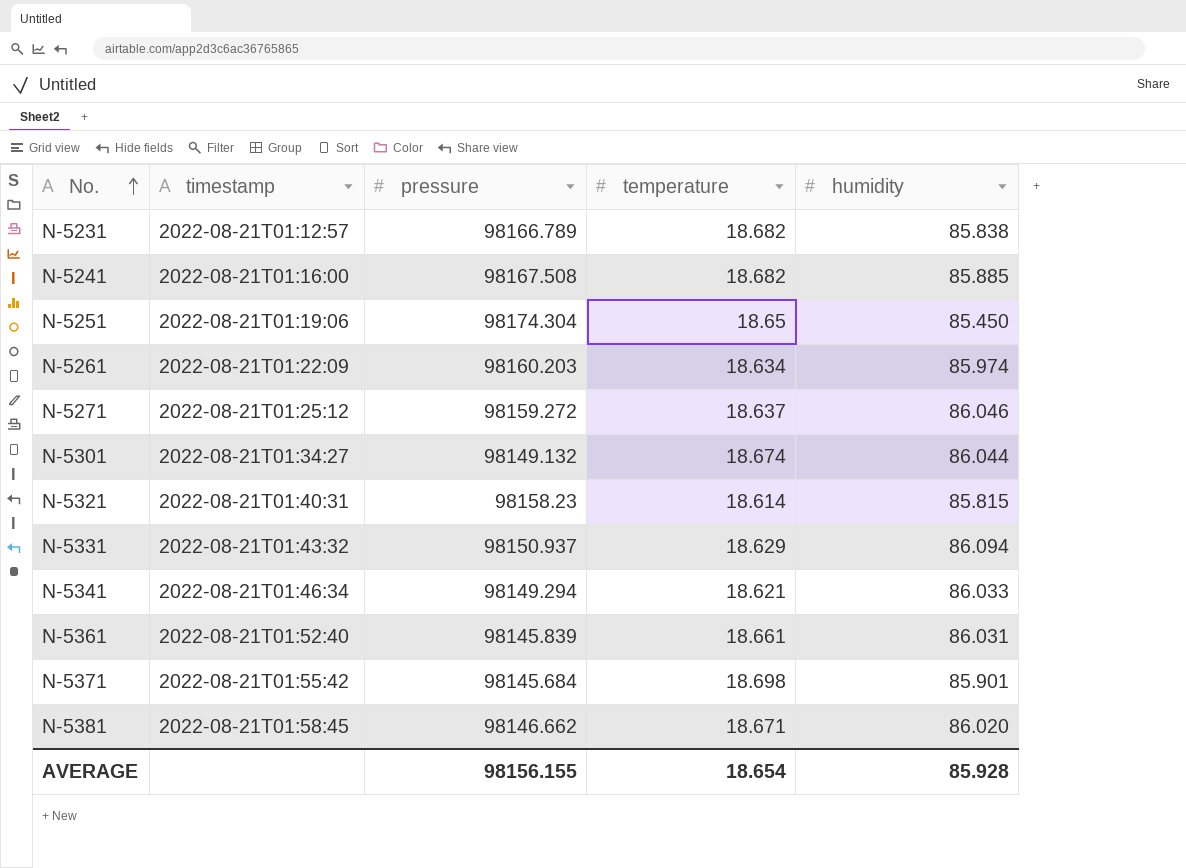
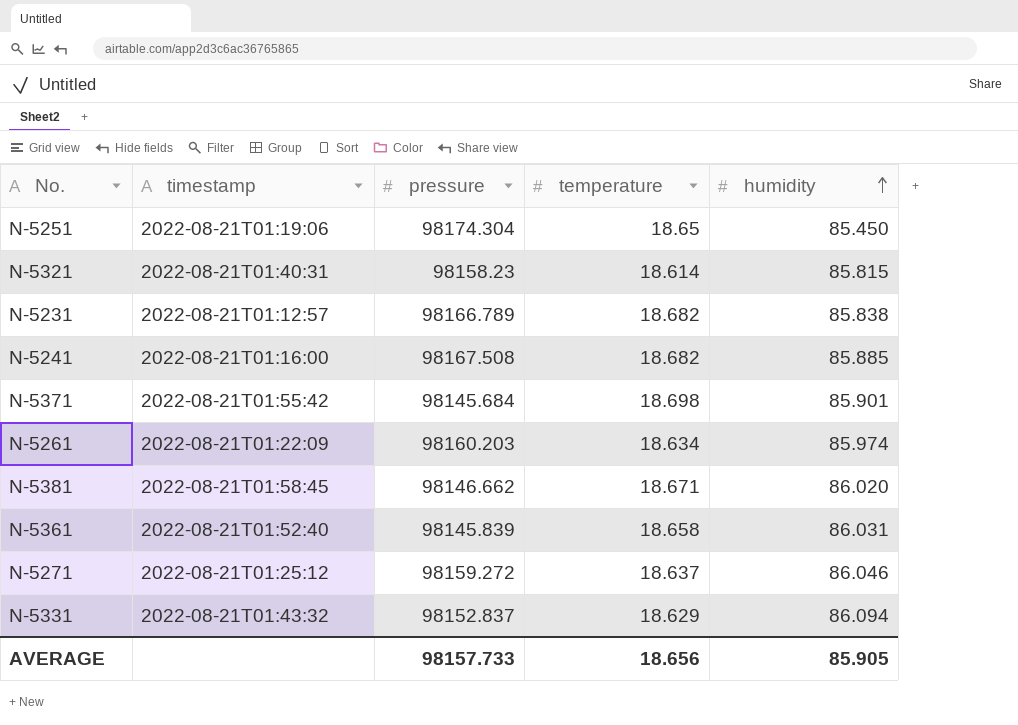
row order: No. ascending -> humidity ascending
row N-5301: 2022-08-21T01:34:27 | 98149.132 | 18.674 | 86.044 -> none
row N-5341: 2022-08-21T01:46:34 | 98149.294 | 18.621 | 86.033 -> none
N-5361 | temperature: 18.661 -> 18.658
N-5331 | pressure: 98150.937 -> 98152.837
AVERAGE | pressure: 98156.155 -> 98157.733
AVERAGE | temperature: 18.654 -> 18.656
AVERAGE | humidity: 85.928 -> 85.905

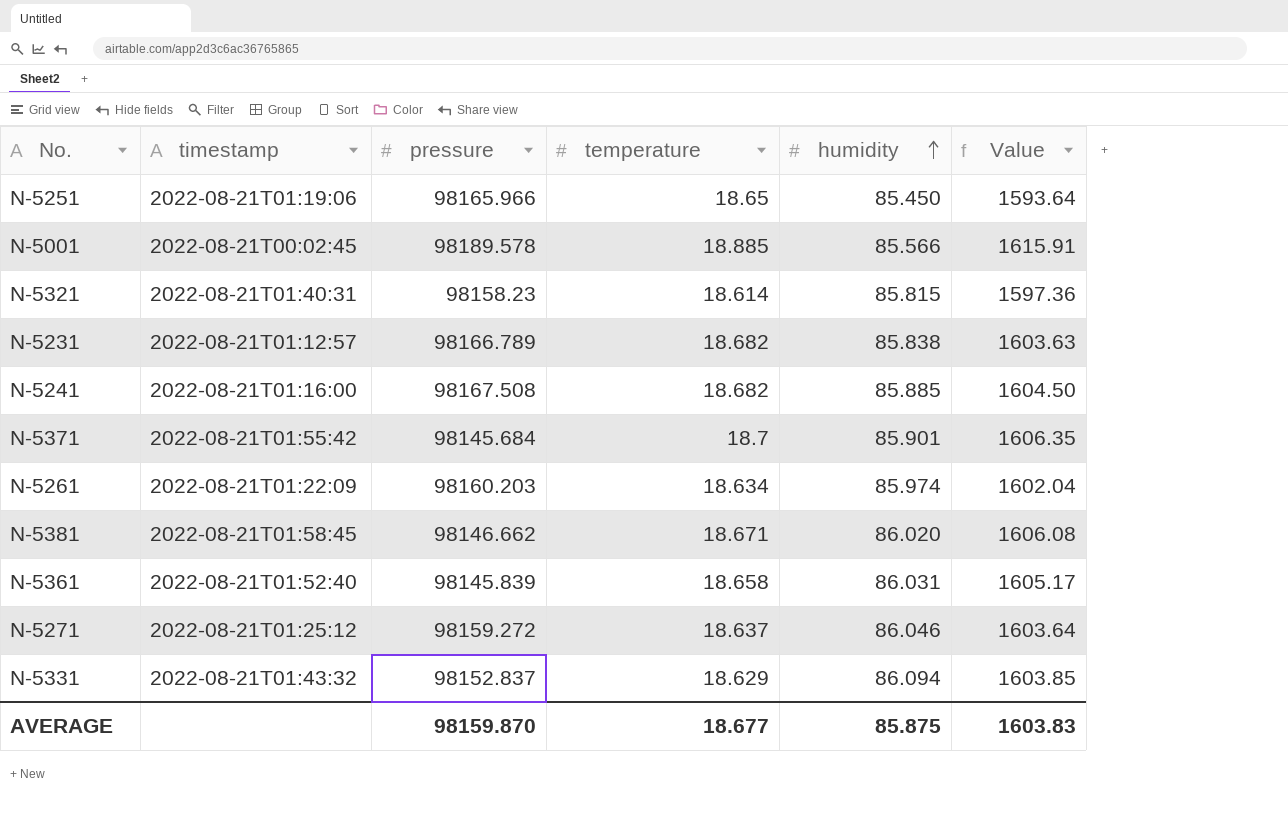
column Value | formula: none -> [temperature] * [humidity]
N-5251 | pressure: 98174.304 -> 98165.966
row N-5001: none -> 2022-08-21T00:02:45 | 98189.578 | 18.885 | 85.566 | 1615.91
N-5371 | temperature: 18.698 -> 18.7
AVERAGE | pressure: 98157.733 -> 98159.870
AVERAGE | temperature: 18.656 -> 18.677
AVERAGE | humidity: 85.905 -> 85.875

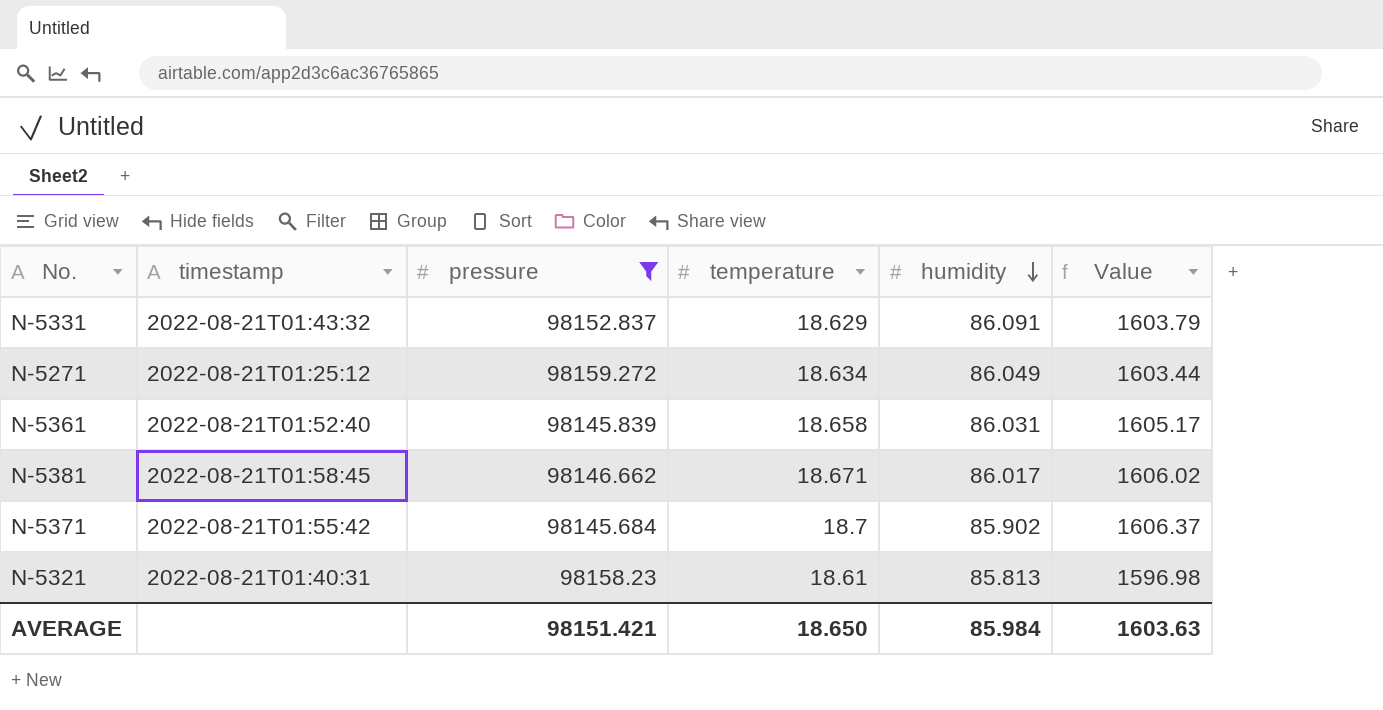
filter: none -> pressure <= 98159.272
row order: humidity ascending -> humidity descending
N-5331 | humidity: 86.094 -> 86.091
N-5331 | Value: 1603.85 -> 1603.79
N-5271 | temperature: 18.637 -> 18.634
N-5271 | humidity: 86.046 -> 86.049
N-5271 | Value: 1603.64 -> 1603.44
N-5381 | humidity: 86.020 -> 86.017
N-5381 | Value: 1606.08 -> 1606.02
N-5371 | humidity: 85.901 -> 85.902
N-5371 | Value: 1606.35 -> 1606.37
N-5321 | temperature: 18.614 -> 18.61
N-5321 | humidity: 85.815 -> 85.813
N-5321 | Value: 1597.36 -> 1596.98
AVERAGE | pressure: 98159.870 -> 98151.421
AVERAGE | temperature: 18.677 -> 18.650
AVERAGE | humidity: 85.875 -> 85.984
AVERAGE | Value: 1603.83 -> 1603.63

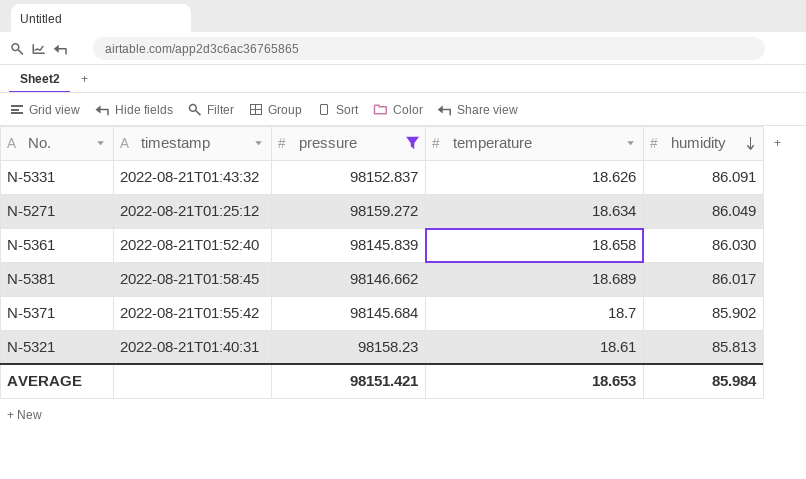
column Value | formula: [temperature] * [humidity] -> none
N-5331 | temperature: 18.629 -> 18.626
N-5361 | humidity: 86.031 -> 86.030
N-5381 | temperature: 18.671 -> 18.689
AVERAGE | temperature: 18.650 -> 18.653

